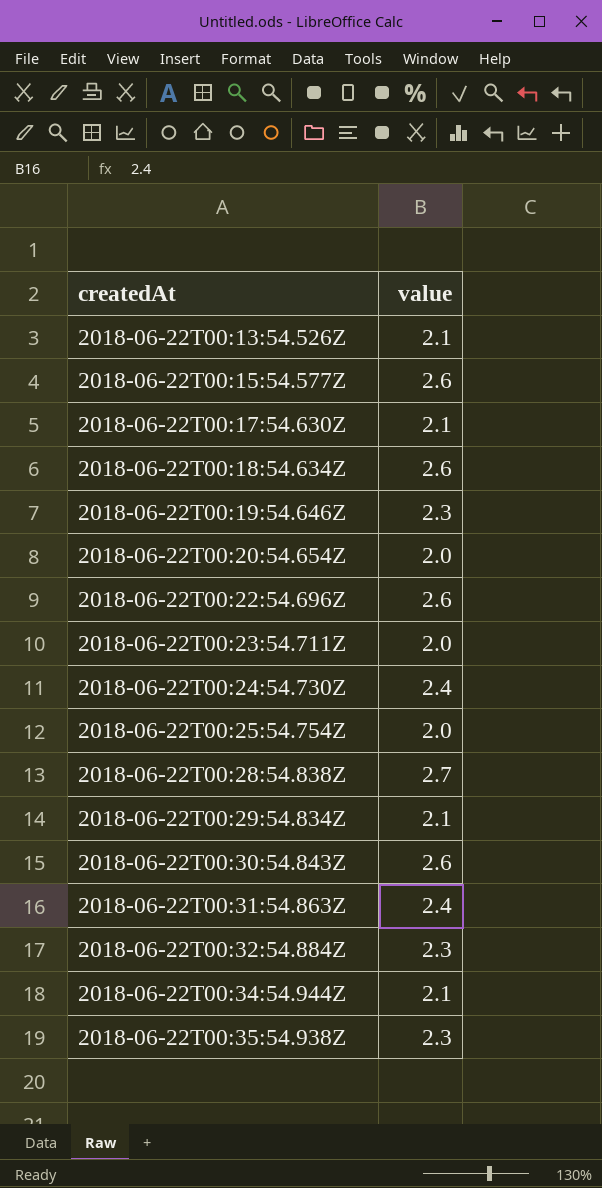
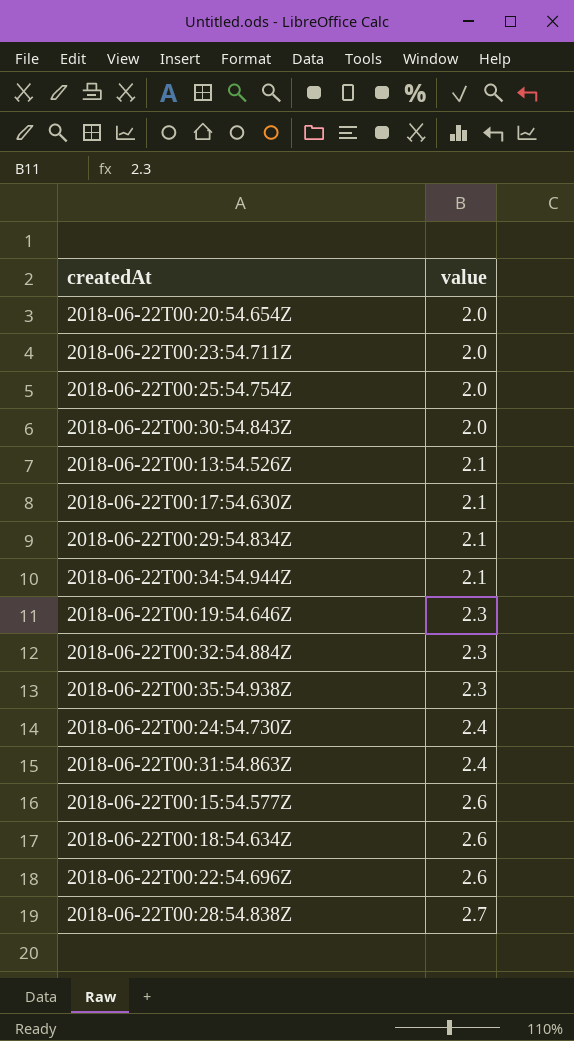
row order: createdAt ascending -> value ascending
2018-06-22T00:30:54.843Z | value: 2.6 -> 2.0

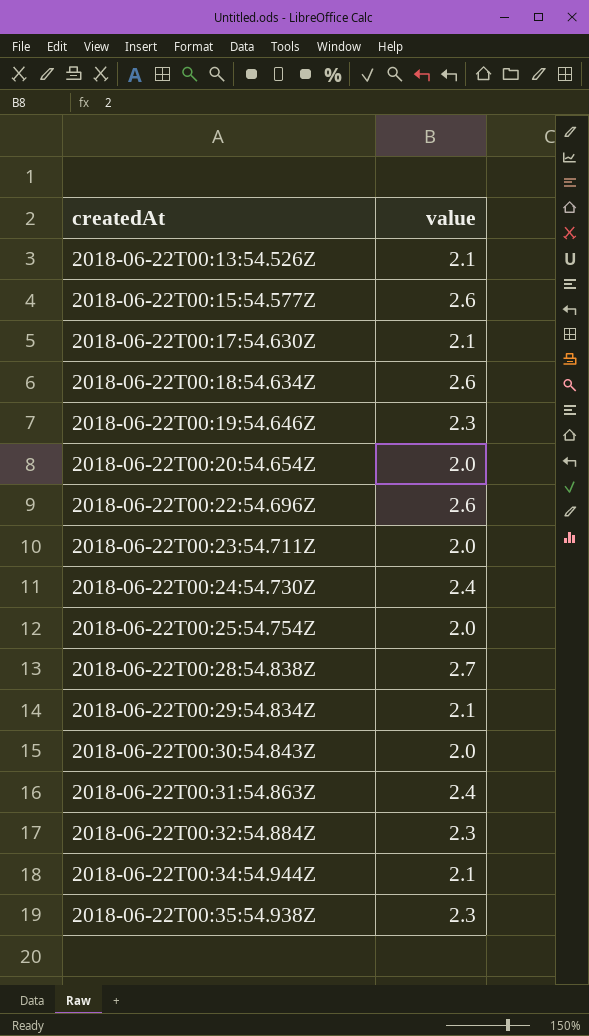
row order: value ascending -> createdAt ascending

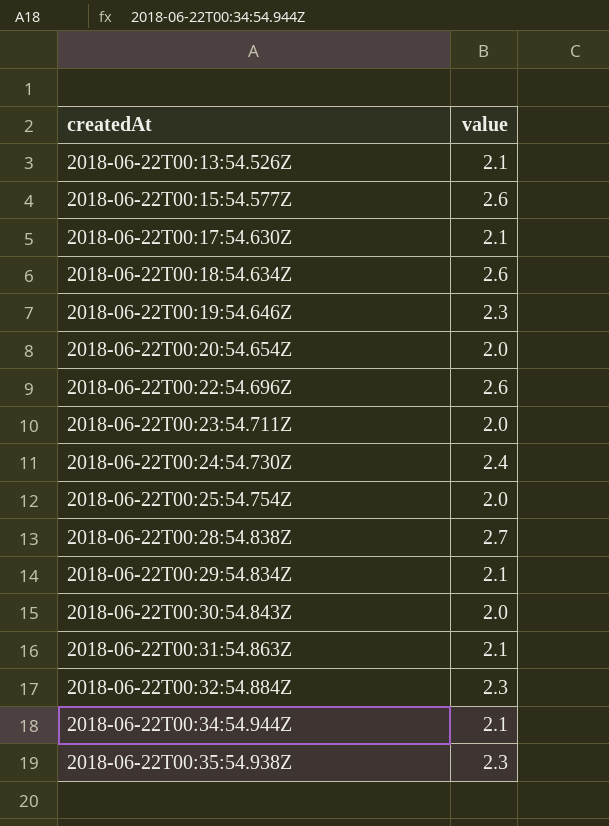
2018-06-22T00:31:54.863Z | value: 2.4 -> 2.1

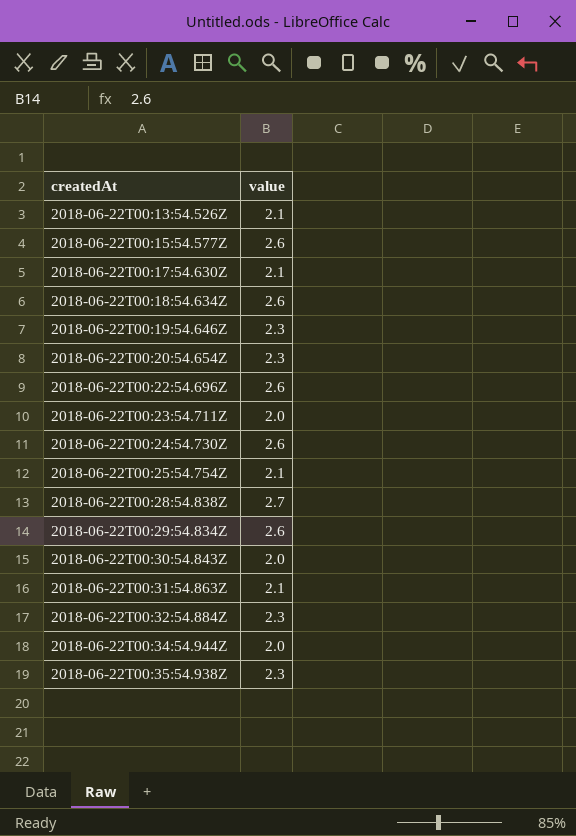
2018-06-22T00:20:54.654Z | value: 2.0 -> 2.3
2018-06-22T00:24:54.730Z | value: 2.4 -> 2.6
2018-06-22T00:25:54.754Z | value: 2.0 -> 2.1
2018-06-22T00:29:54.834Z | value: 2.1 -> 2.6
2018-06-22T00:34:54.944Z | value: 2.1 -> 2.0

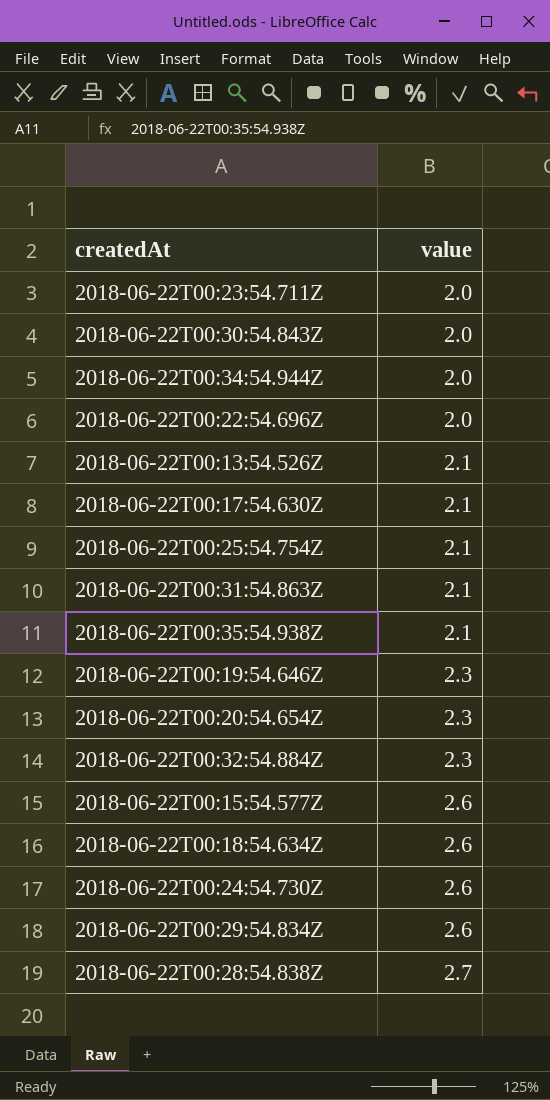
row order: createdAt ascending -> value ascending
2018-06-22T00:22:54.696Z | value: 2.6 -> 2.0
2018-06-22T00:35:54.938Z | value: 2.3 -> 2.1

